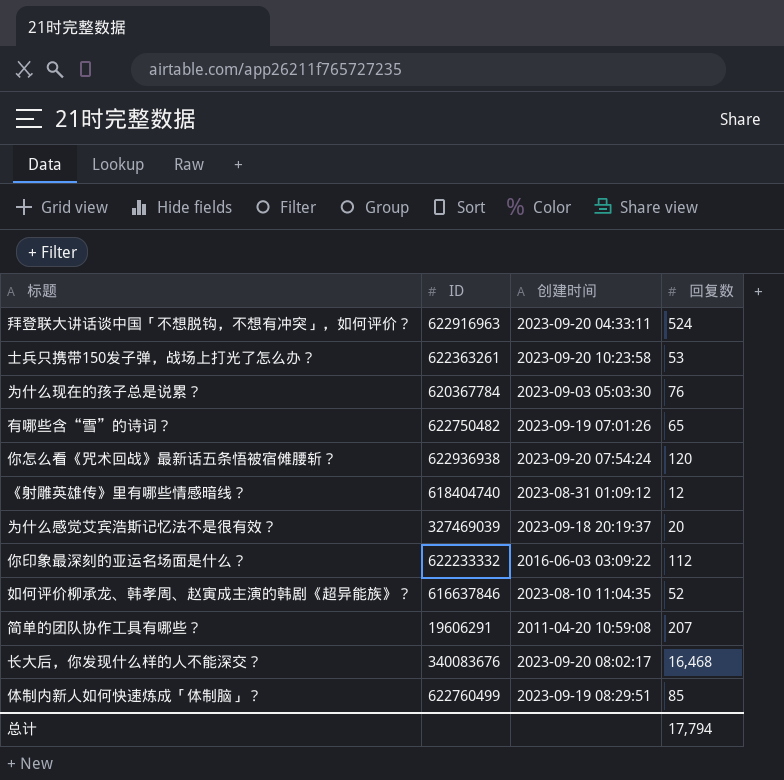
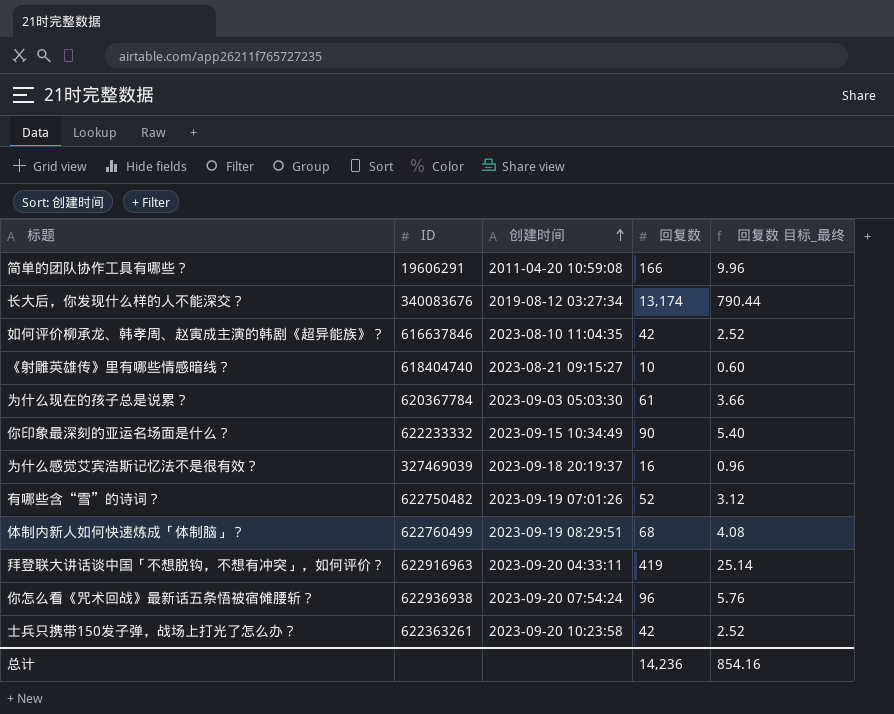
row order: none -> 创建时间 ascending
column 回复数 目标_最终 | formula: none -> [回复数] * 0.06
简单的团队协作工具有哪些？ | 回复数: 207 -> 166
长大后，你发现什么样的人不能深交？ | 创建时间: 2023-09-20 08:02:17 -> 2019-08-12 03:27:34
长大后，你发现什么样的人不能深交？ | 回复数: 16,468 -> 13,174
如何评价柳承龙、韩孝周、赵寅成主演的韩剧《超异能族》？ | 回复数: 52 -> 42
《射雕英雄传》里有哪些情感暗线？ | 创建时间: 2023-08-31 01:09:12 -> 2023-08-21 09:15:27
《射雕英雄传》里有哪些情感暗线？ | 回复数: 12 -> 10
为什么现在的孩子总是说累？ | 回复数: 76 -> 61
你印象最深刻的亚运名场面是什么？ | 创建时间: 2016-06-03 03:09:22 -> 2023-09-15 10:34:49
你印象最深刻的亚运名场面是什么？ | 回复数: 112 -> 90
为什么感觉艾宾浩斯记忆法不是很有效？ | 回复数: 20 -> 16
有哪些含“雪”的诗词？ | 回复数: 65 -> 52
体制内新人如何快速炼成「体制脑」？ | 回复数: 85 -> 68
拜登联大讲话谈中国「不想脱钩，不想有冲突」，如何评价？ | 回复数: 524 -> 419
你怎么看《咒术回战》最新话五条悟被宿傩腰斩？ | 回复数: 120 -> 96
士兵只携带150发子弹，战场上打光了怎么办？ | 回复数: 53 -> 42
总计 | 回复数: 17,794 -> 14,236

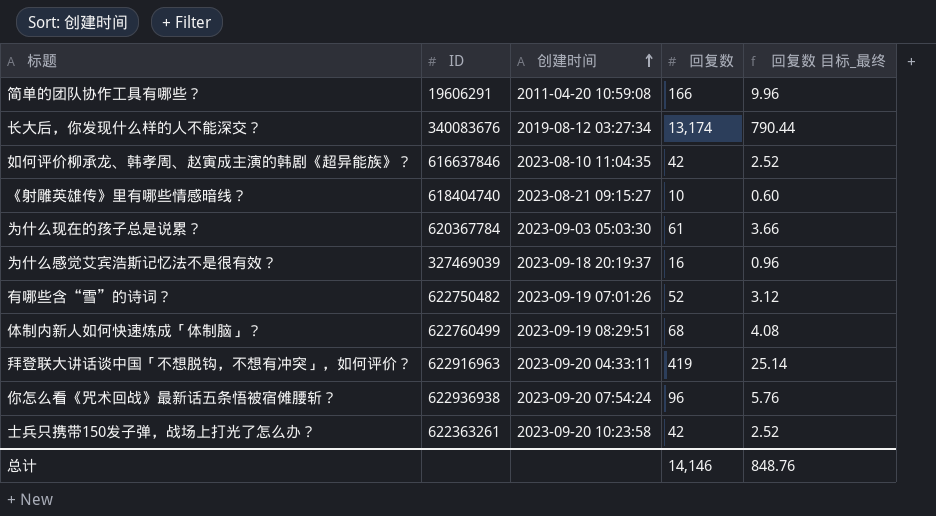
row 你印象最深刻的亚运名场面是什么？: 622233332 | 2023-09-15 10:34:49 | 90 | 5.40 -> none
总计 | 回复数: 14,236 -> 14,146
总计 | 回复数 目标_最终: 854.16 -> 848.76

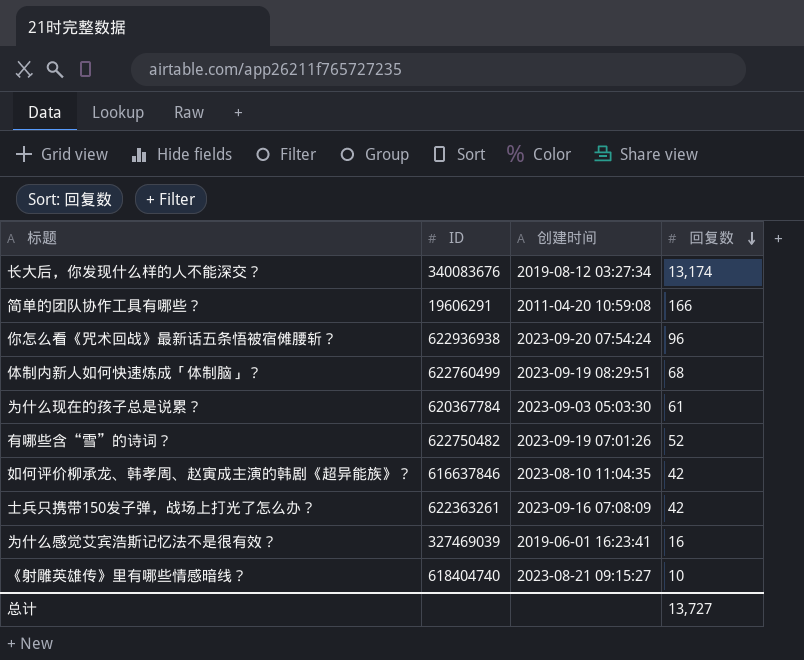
row order: 创建时间 ascending -> 回复数 descending
column 回复数 目标_最终 | formula: [回复数] * 0.06 -> none
row 拜登联大讲话谈中国「不想脱钩，不想有冲突」，如何评价？: 622916963 | 2023-09-20 04:33:11 | 419 | 25.14 -> none
士兵只携带150发子弹，战场上打光了怎么办？ | 创建时间: 2023-09-20 10:23:58 -> 2023-09-16 07:08:09
为什么感觉艾宾浩斯记忆法不是很有效？ | 创建时间: 2023-09-18 20:19:37 -> 2019-06-01 16:23:41
总计 | 回复数: 14,146 -> 13,727

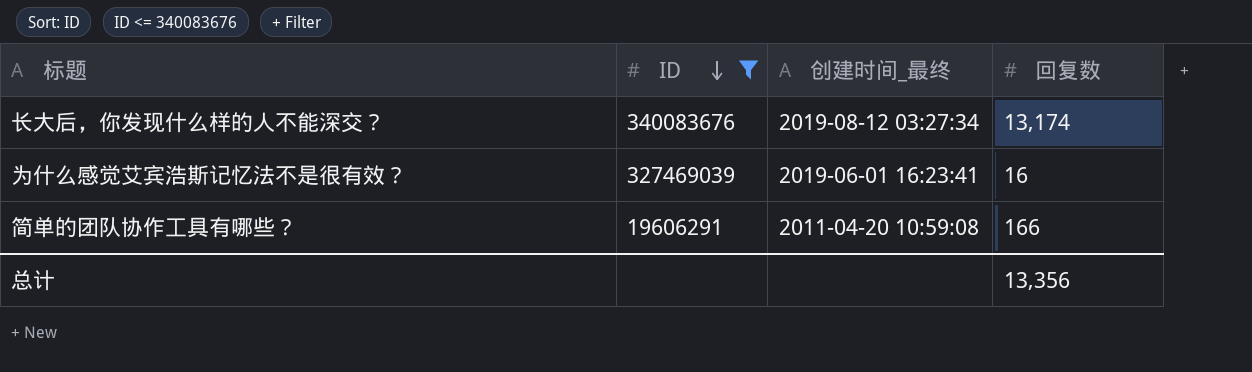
filter: none -> ID <= 340083676
row order: 回复数 descending -> ID descending
column name: 创建时间 -> 创建时间_最终
总计 | 回复数: 13,727 -> 13,356

